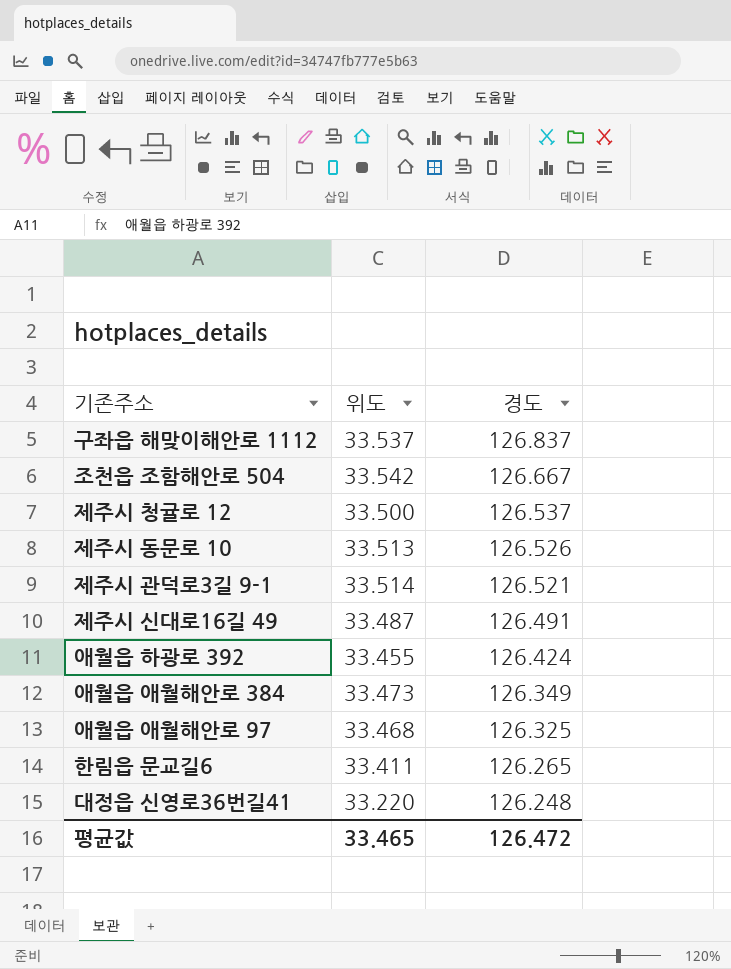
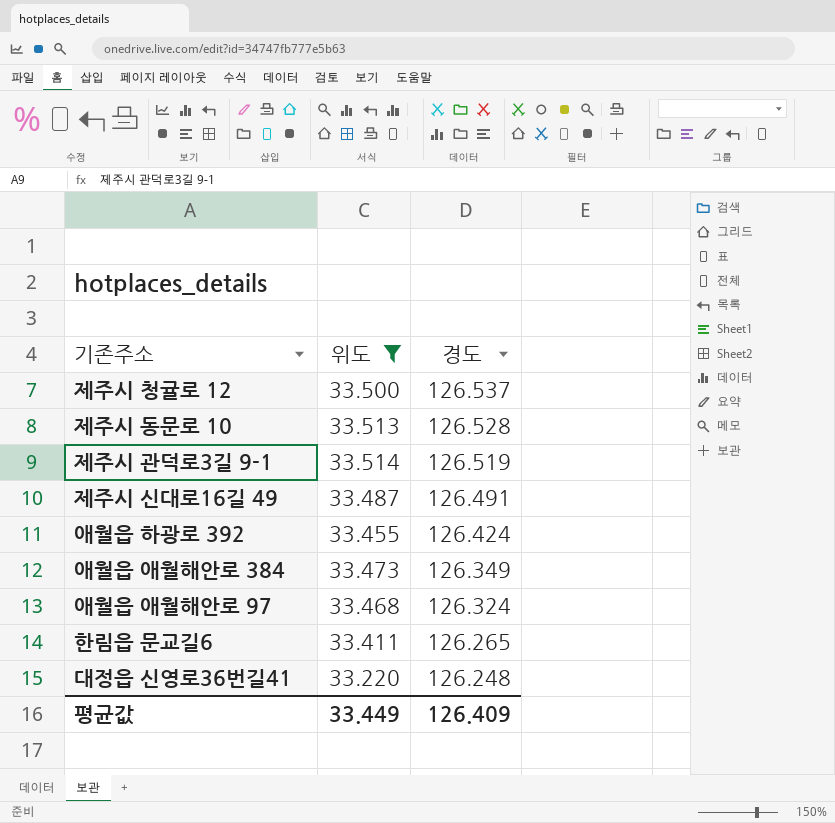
filter: none -> 위도 <= 33.514
제주시 동문로 10 | 경도: 126.526 -> 126.528
제주시 관덕로3길 9-1 | 경도: 126.521 -> 126.519
애월읍 애월해안로 97 | 경도: 126.325 -> 126.324
평균값 | 위도: 33.465 -> 33.449
평균값 | 경도: 126.472 -> 126.409

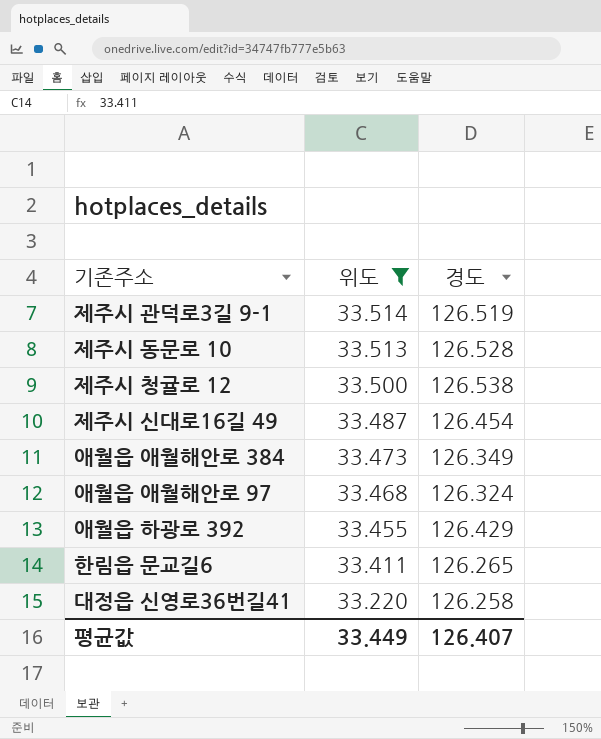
row order: 경도 descending -> 위도 descending
제주시 청귤로 12 | 경도: 126.537 -> 126.538
제주시 신대로16길 49 | 경도: 126.491 -> 126.454
애월읍 하광로 392 | 경도: 126.424 -> 126.429
대정읍 신영로36번길41 | 경도: 126.248 -> 126.258
평균값 | 경도: 126.409 -> 126.407

